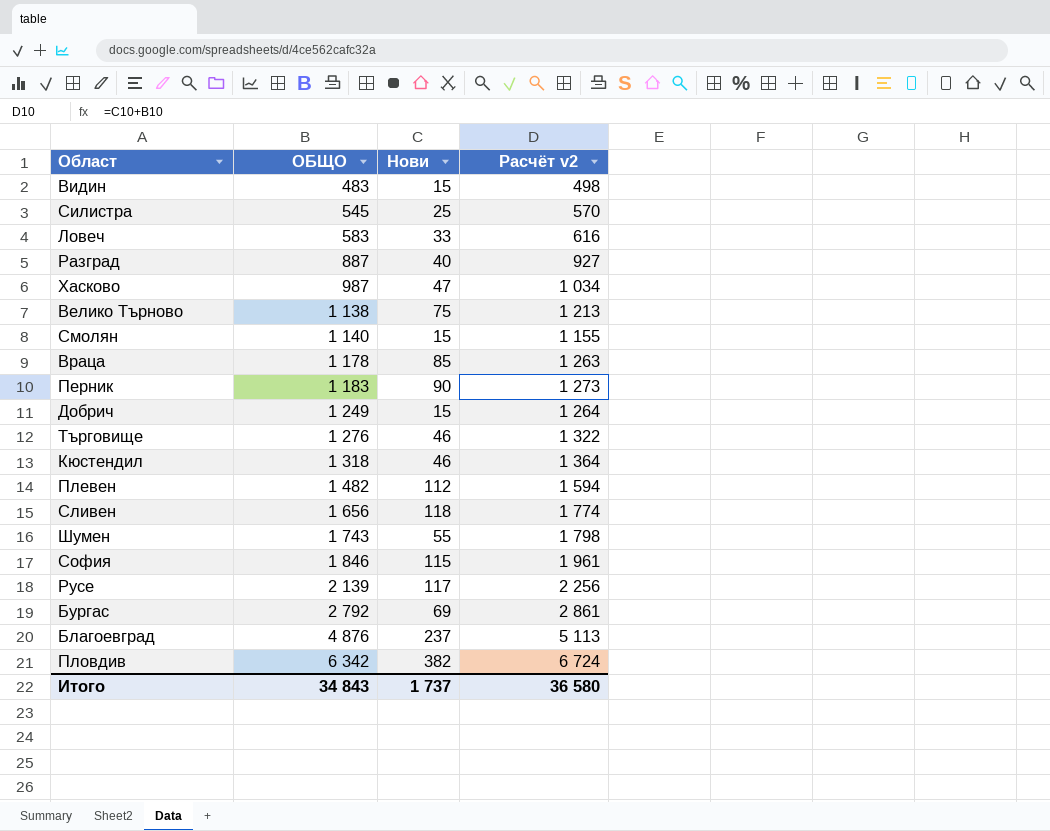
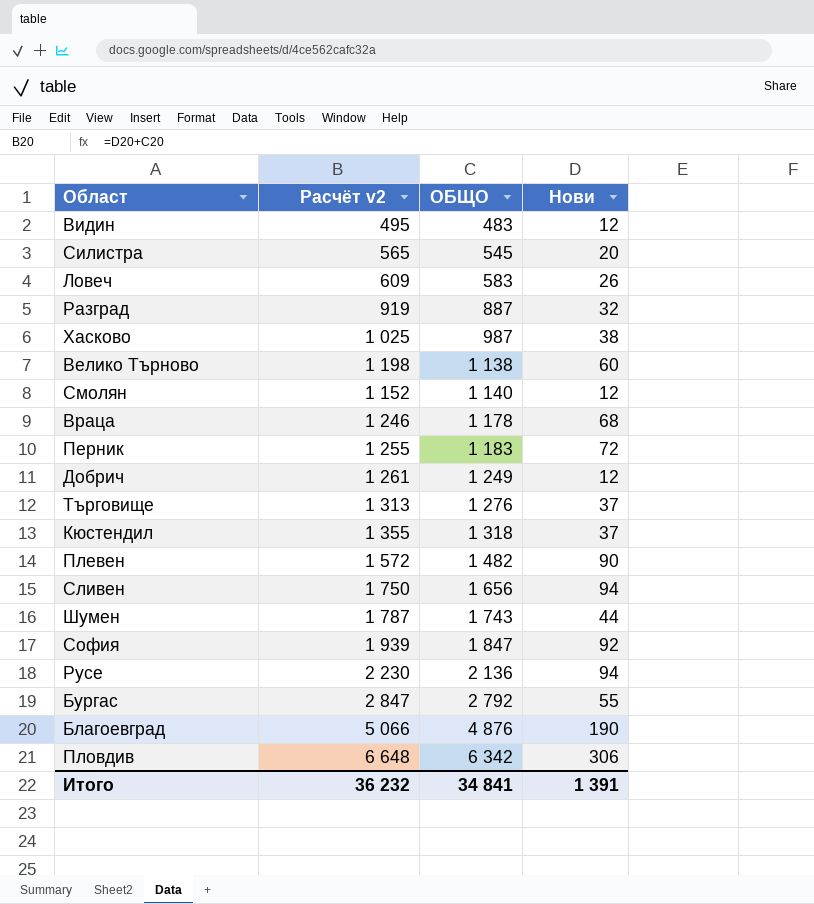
column Расчёт v2 | position: 4 -> 2
Видин | Расчёт v2: 498 -> 495
Видин | Нови: 15 -> 12
Силистра | Расчёт v2: 570 -> 565
Силистра | Нови: 25 -> 20
Ловеч | Расчёт v2: 616 -> 609
Ловеч | Нови: 33 -> 26
Разград | Расчёт v2: 927 -> 919
Разград | Нови: 40 -> 32
Хасково | Расчёт v2: 1 034 -> 1 025
Хасково | Нови: 47 -> 38
Велико Търново | Расчёт v2: 1 213 -> 1 198
Велико Търново | Нови: 75 -> 60
Смолян | Расчёт v2: 1 155 -> 1 152
Смолян | Нови: 15 -> 12
Враца | Расчёт v2: 1 263 -> 1 246
Враца | Нови: 85 -> 68
Перник | Расчёт v2: 1 273 -> 1 255
Перник | Нови: 90 -> 72
Добрич | Расчёт v2: 1 264 -> 1 261
Добрич | Нови: 15 -> 12
Търговище | Расчёт v2: 1 322 -> 1 313
Търговище | Нови: 46 -> 37
Кюстендил | Расчёт v2: 1 364 -> 1 355
Кюстендил | Нови: 46 -> 37
Плевен | Расчёт v2: 1 594 -> 1 572
Плевен | Нови: 112 -> 90
Сливен | Расчёт v2: 1 774 -> 1 750
Сливен | Нови: 118 -> 94
Шумен | Расчёт v2: 1 798 -> 1 787
Шумен | Нови: 55 -> 44
София | Расчёт v2: 1 961 -> 1 939
София | ОБЩО: 1 846 -> 1 847
София | Нови: 115 -> 92
Русе | Расчёт v2: 2 256 -> 2 230
Русе | ОБЩО: 2 139 -> 2 136
Русе | Нови: 117 -> 94
Бургас | Расчёт v2: 2 861 -> 2 847
Бургас | Нови: 69 -> 55
Благоевград | Расчёт v2: 5 113 -> 5 066
Благоевград | Нови: 237 -> 190
Пловдив | Расчёт v2: 6 724 -> 6 648
Пловдив | Нови: 382 -> 306
Итого | Расчёт v2: 36 580 -> 36 232
Итого | ОБЩО: 34 843 -> 34 841
Итого | Нови: 1 737 -> 1 391

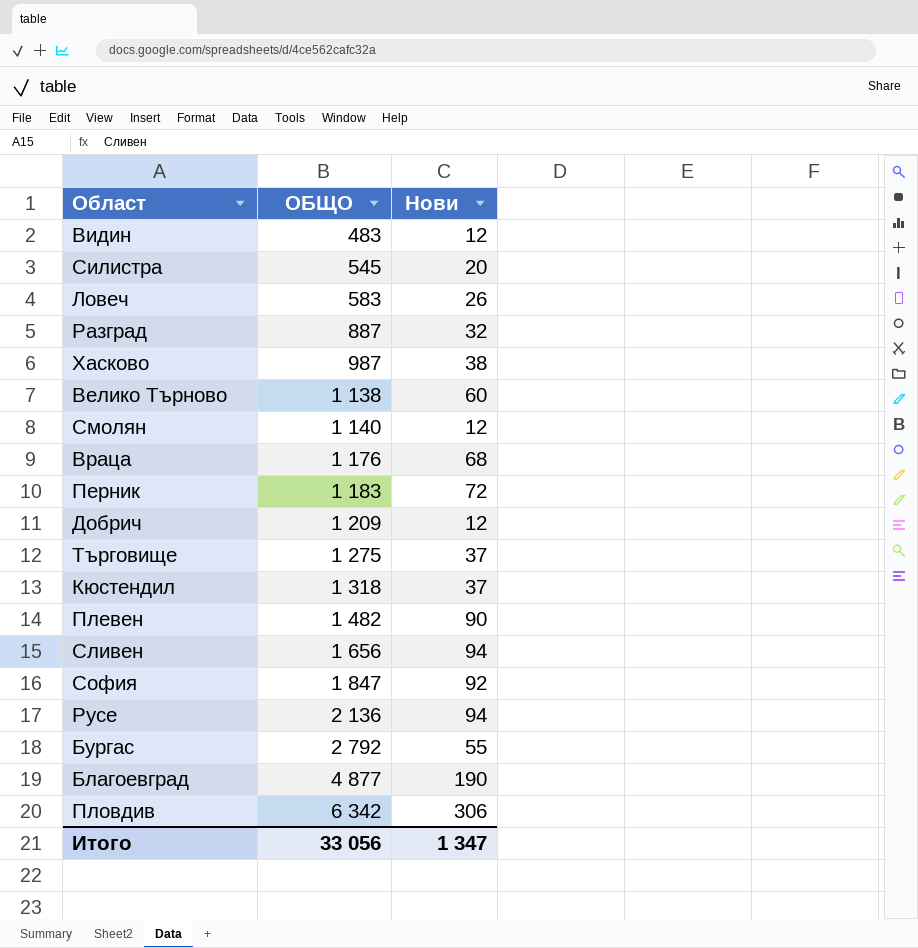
column Расчёт v2 | formula: [ОБЩО] + [Нови] -> none
row Шумен: 1 787 | 1 743 | 44 -> none
Враца | ОБЩО: 1 178 -> 1 176
Добрич | ОБЩО: 1 249 -> 1 209
Търговище | ОБЩО: 1 276 -> 1 275
Благоевград | ОБЩО: 4 876 -> 4 877
Итого | ОБЩО: 34 841 -> 33 056
Итого | Нови: 1 391 -> 1 347

